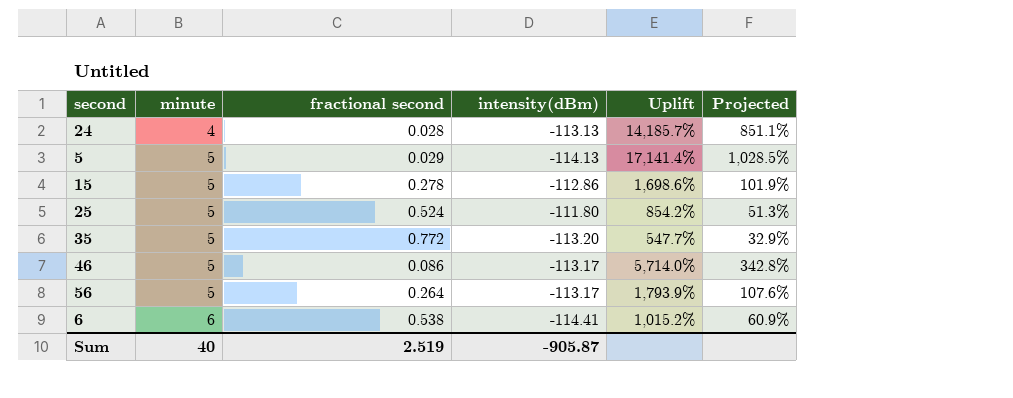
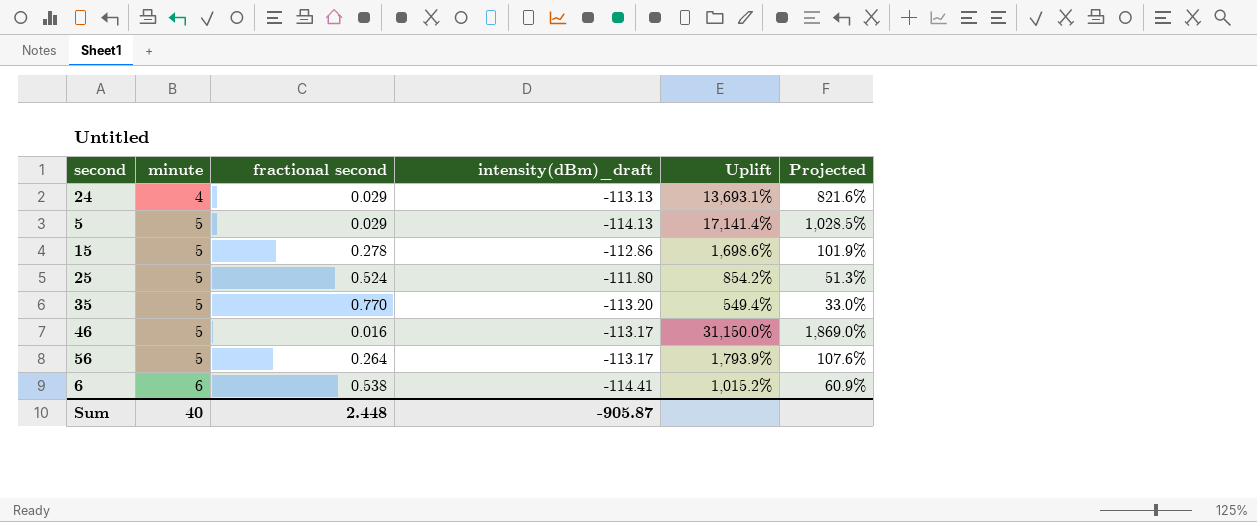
column name: intensity(dBm) -> intensity(dBm)_draft
24 | fractional second: 0.028 -> 0.029
24 | Uplift: 14,185.7% -> 13,693.1%
24 | Projected: 851.1% -> 821.6%
35 | fractional second: 0.772 -> 0.770
35 | Uplift: 547.7% -> 549.4%
35 | Projected: 32.9% -> 33.0%
46 | fractional second: 0.086 -> 0.016
46 | Uplift: 5,714.0% -> 31,150.0%
46 | Projected: 342.8% -> 1,869.0%
Sum | fractional second: 2.519 -> 2.448

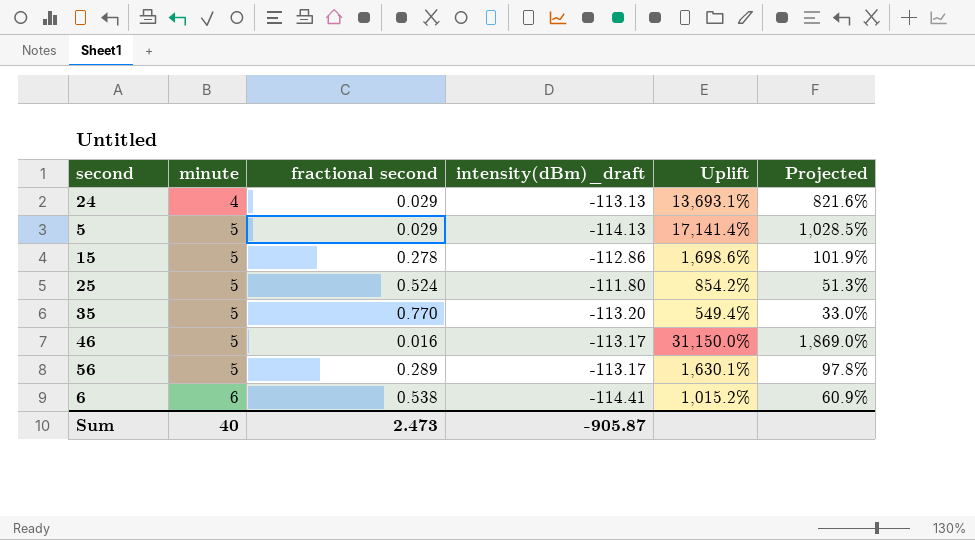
56 | fractional second: 0.264 -> 0.289
56 | Uplift: 1,793.9% -> 1,630.1%
56 | Projected: 107.6% -> 97.8%
Sum | fractional second: 2.448 -> 2.473

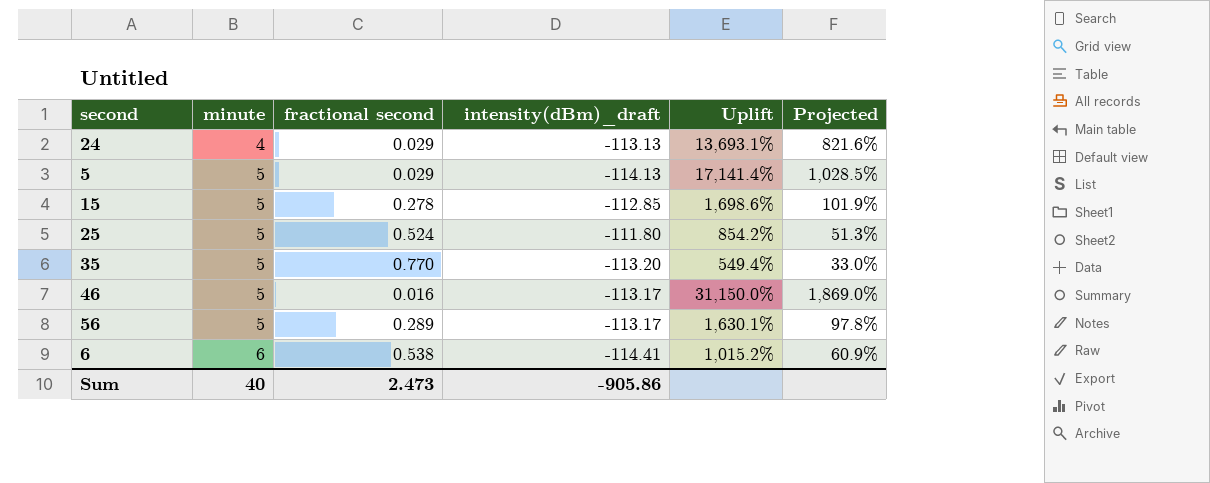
15 | intensity(dBm)_draft: -112.86 -> -112.85
Sum | intensity(dBm)_draft: -905.87 -> -905.86

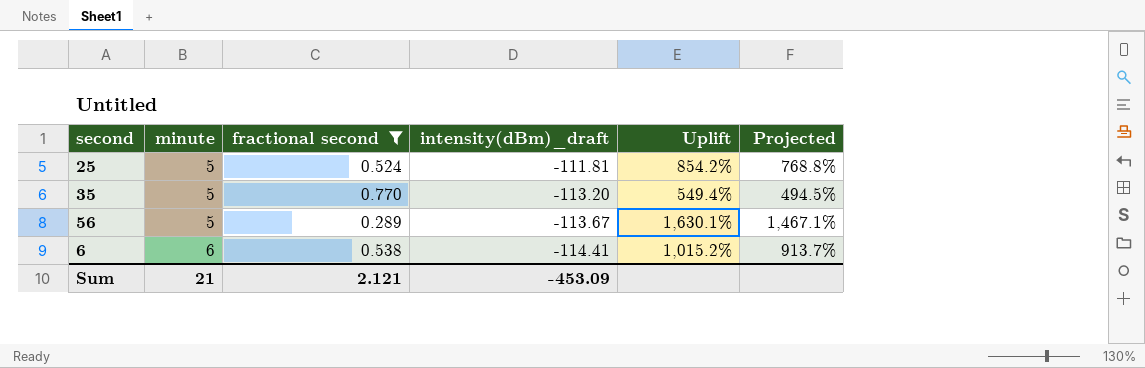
filter: none -> fractional second >= 0.289
column Projected | formula: [Uplift] * 0.06 -> [Uplift] * 0.9
25 | intensity(dBm)_draft: -111.80 -> -111.81
56 | intensity(dBm)_draft: -113.17 -> -113.67
Sum | minute: 40 -> 21
Sum | fractional second: 2.473 -> 2.121
Sum | intensity(dBm)_draft: -905.86 -> -453.09

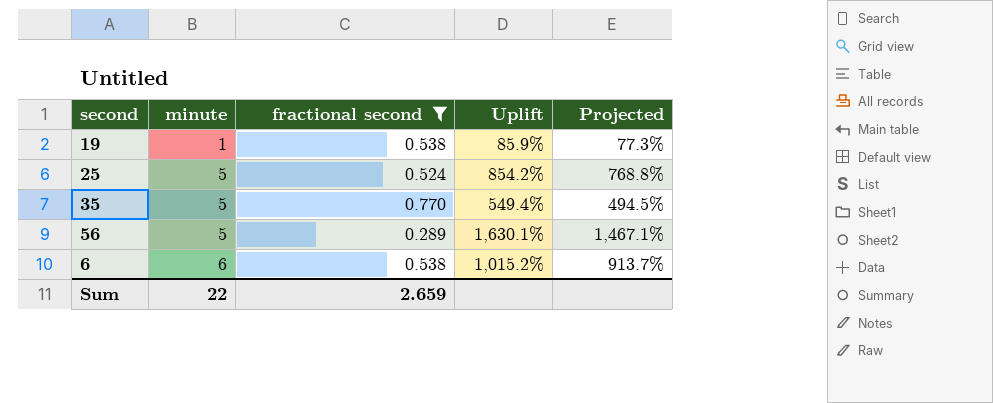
column intensity(dBm)_draft | position: 4 -> none
row 19: none -> 1 | 0.538 | 85.9% | 77.3%
Sum | minute: 21 -> 22
Sum | fractional second: 2.121 -> 2.659

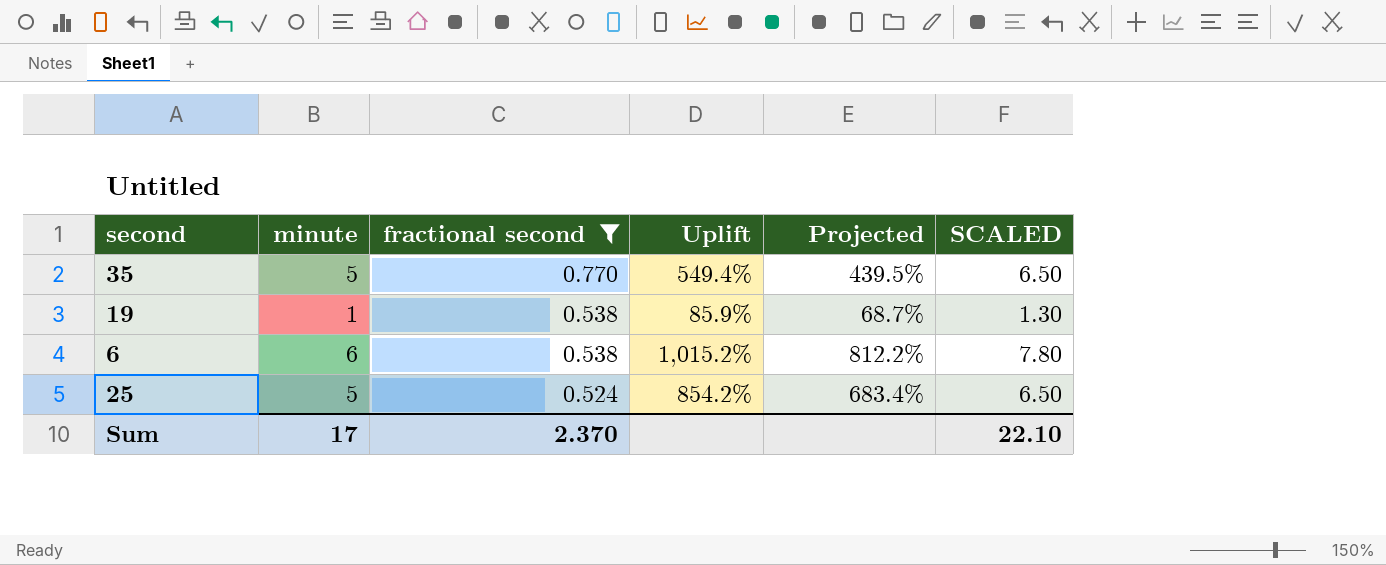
row order: minute ascending -> fractional second descending
column Projected | formula: [Uplift] * 0.9 -> [Uplift] * 0.8
column SCALED | formula: none -> [minute] * 1.3
row 56: 5 | 0.289 | 1,630.1% | 1,467.1% -> none
Sum | minute: 22 -> 17
Sum | fractional second: 2.659 -> 2.370

